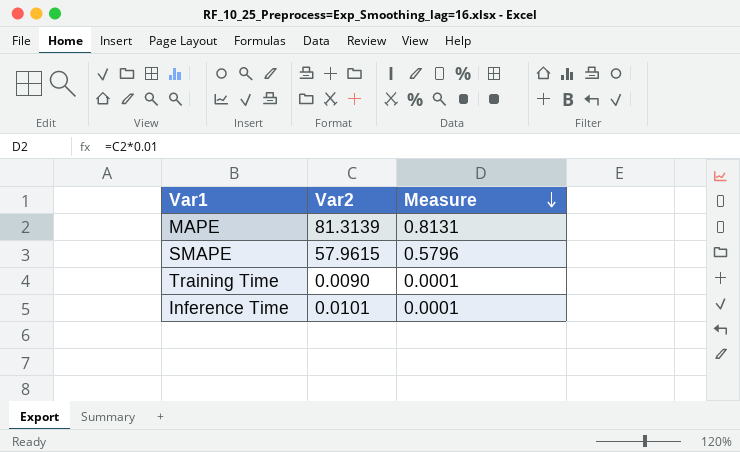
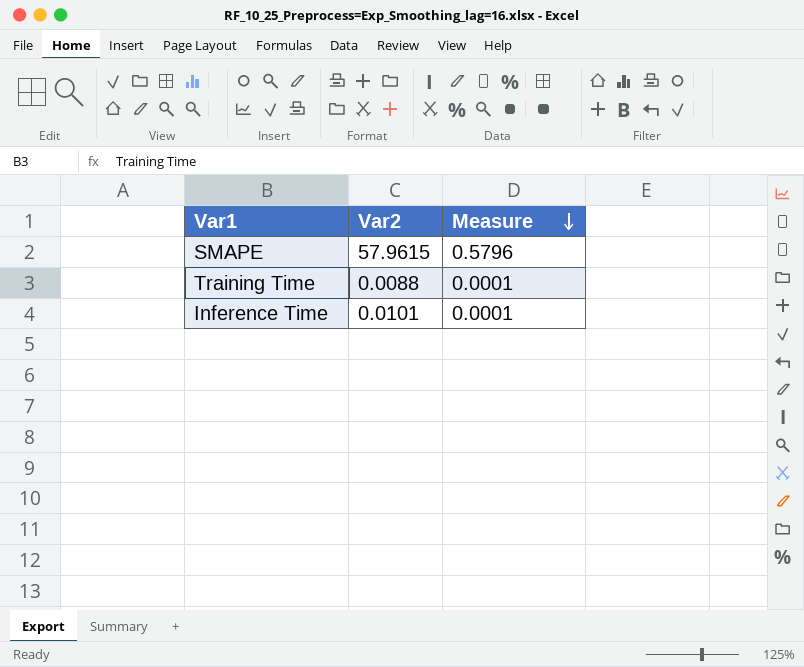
row MAPE: 81.3139 | 0.8131 -> none
Training Time | Var2: 0.0090 -> 0.0088

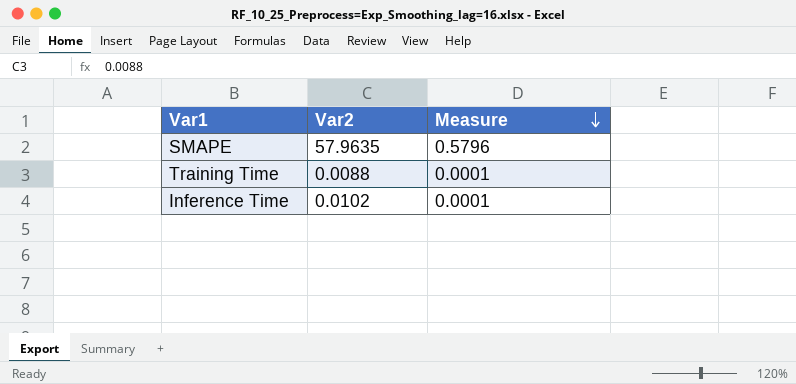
SMAPE | Var2: 57.9615 -> 57.9635
Inference Time | Var2: 0.0101 -> 0.0102

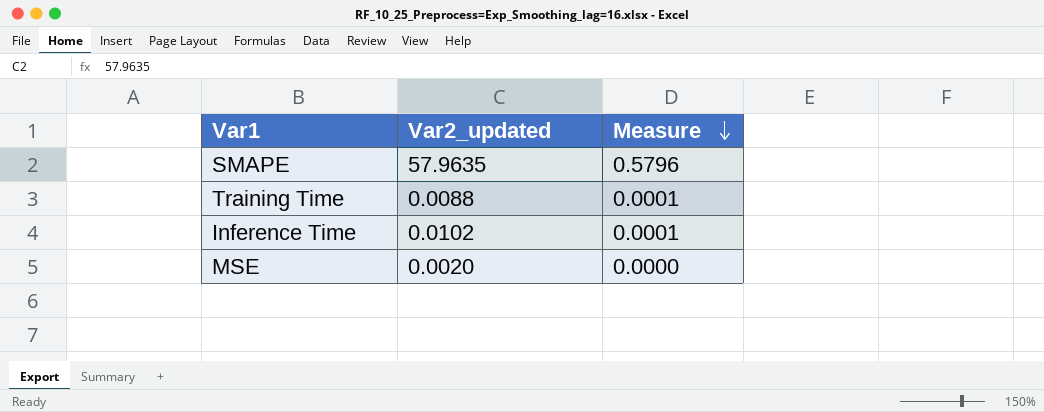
column name: Var2 -> Var2_updated
row MSE: none -> 0.0020 | 0.0000

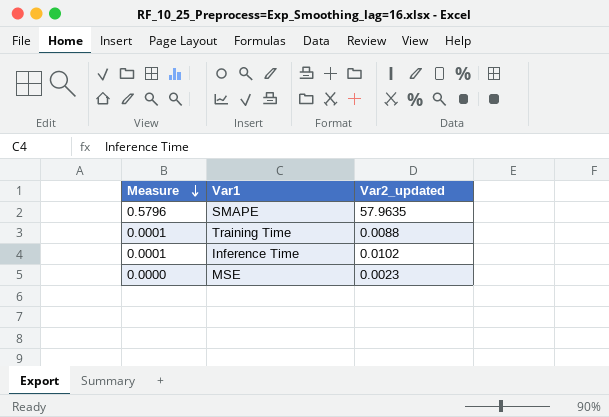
column Measure | position: 3 -> 1
MSE | Var2_updated: 0.0020 -> 0.0023

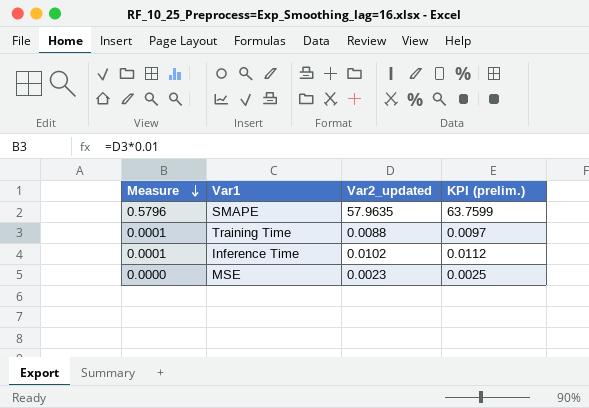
column KPI (prelim.) | formula: none -> [Var2_updated] * 1.1

